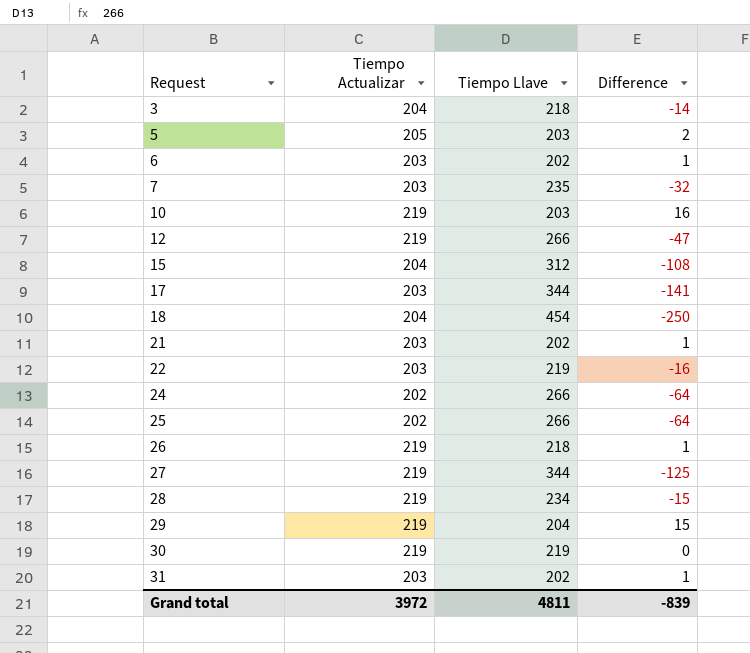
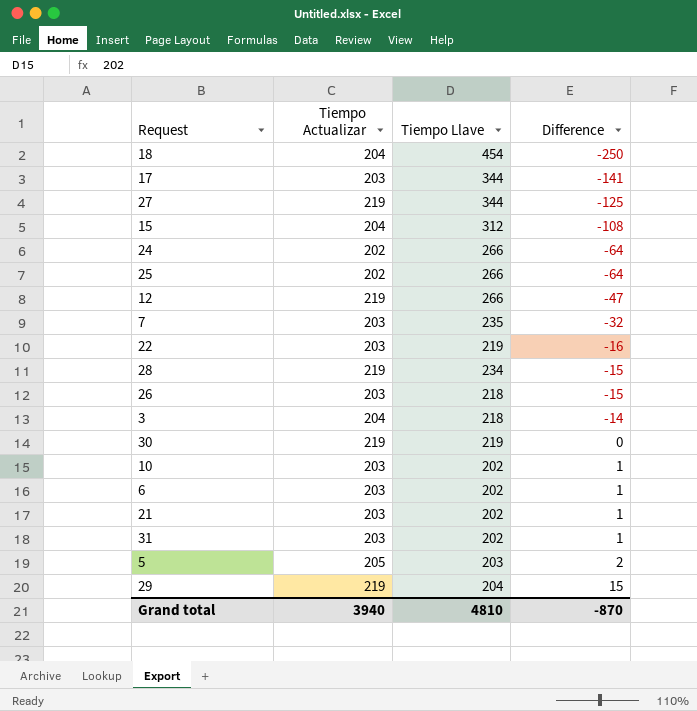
row order: Request ascending -> Difference ascending
26 | Tiempo Actualizar: 219 -> 203
26 | Difference: 1 -> -15
10 | Tiempo Actualizar: 219 -> 203
10 | Tiempo Llave: 203 -> 202
10 | Difference: 16 -> 1
Grand total | Tiempo Actualizar: 3972 -> 3940
Grand total | Tiempo Llave: 4811 -> 4810
Grand total | Difference: -839 -> -870

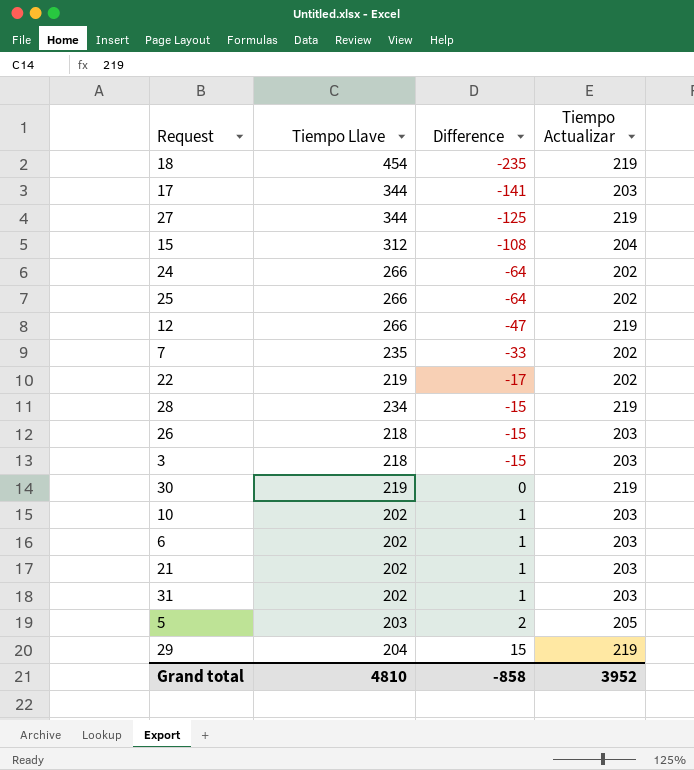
column Tiempo Actualizar | position: 2 -> 4
18 | Difference: -250 -> -235
18 | Tiempo Actualizar: 204 -> 219
7 | Difference: -32 -> -33
7 | Tiempo Actualizar: 203 -> 202
22 | Difference: -16 -> -17
22 | Tiempo Actualizar: 203 -> 202
3 | Difference: -14 -> -15
3 | Tiempo Actualizar: 204 -> 203
Grand total | Difference: -870 -> -858
Grand total | Tiempo Actualizar: 3940 -> 3952

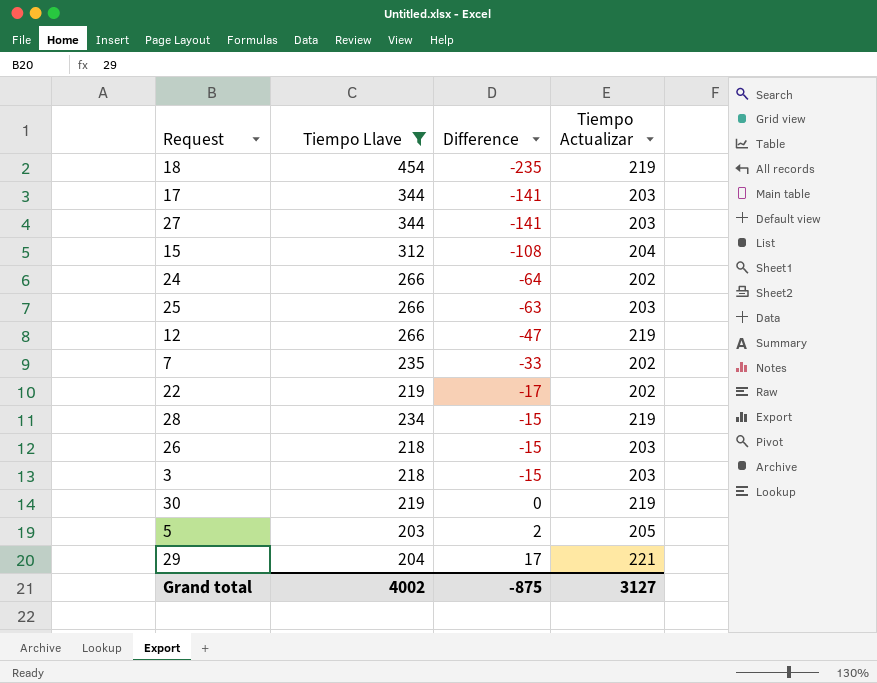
filter: none -> Tiempo Llave != 202
27 | Difference: -125 -> -141
27 | Tiempo Actualizar: 219 -> 203
25 | Difference: -64 -> -63
25 | Tiempo Actualizar: 202 -> 203
29 | Difference: 15 -> 17
29 | Tiempo Actualizar: 219 -> 221
Grand total | Tiempo Llave: 4810 -> 4002
Grand total | Difference: -858 -> -875
Grand total | Tiempo Actualizar: 3952 -> 3127

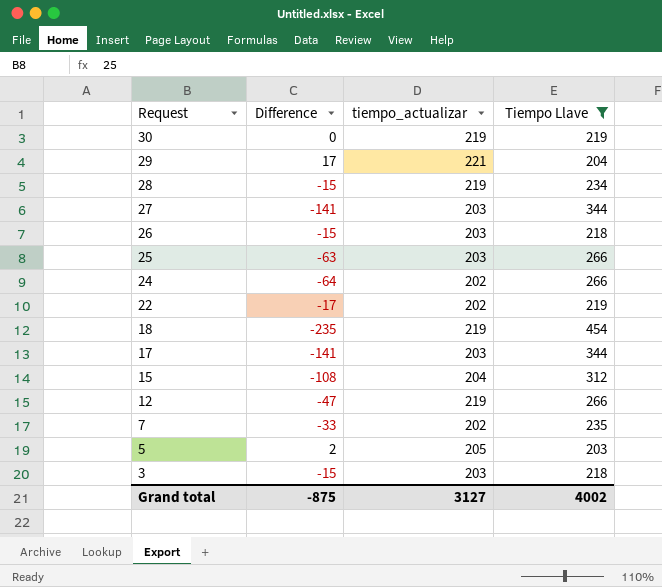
row order: Difference ascending -> Request descending
column name: Tiempo Actualizar -> tiempo_actualizar
column Tiempo Llave | position: 2 -> 4

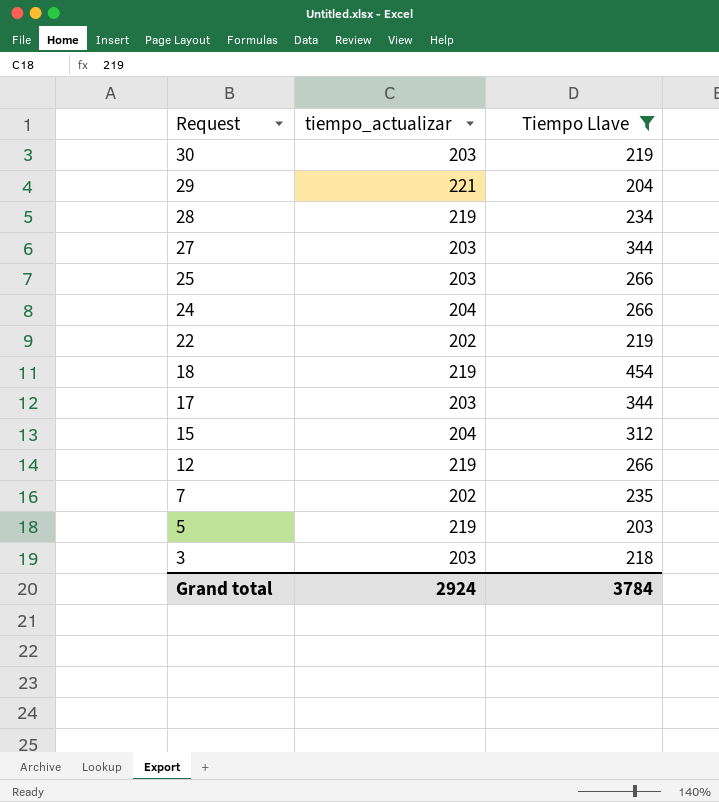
column Difference | formula: [tiempo_actualizar] - [Tiempo Llave] -> none
row 26: -15 | 203 | 218 -> none
30 | tiempo_actualizar: 219 -> 203
24 | tiempo_actualizar: 202 -> 204
5 | tiempo_actualizar: 205 -> 219
Grand total | tiempo_actualizar: 3127 -> 2924
Grand total | Tiempo Llave: 4002 -> 3784

